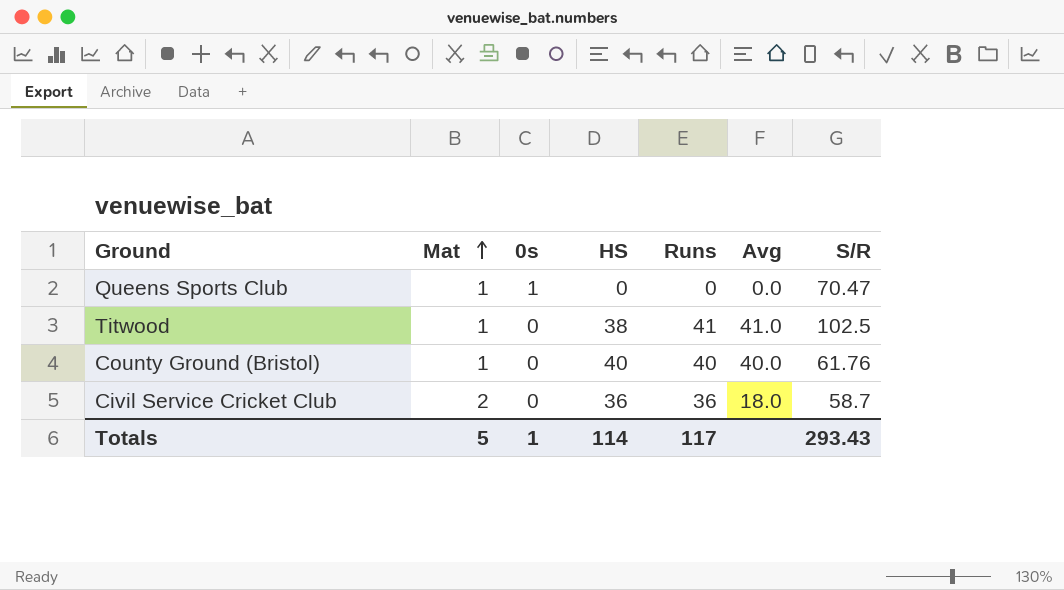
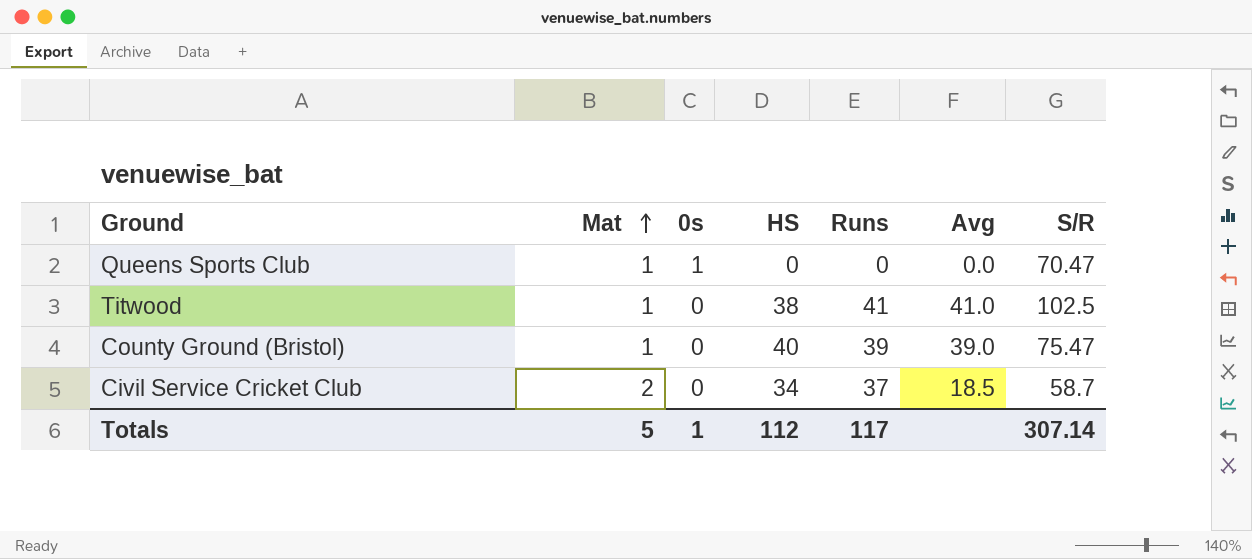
County Ground (Bristol) | Runs: 40 -> 39
County Ground (Bristol) | Avg: 40.0 -> 39.0
County Ground (Bristol) | S/R: 61.76 -> 75.47
Civil Service Cricket Club | HS: 36 -> 34
Civil Service Cricket Club | Runs: 36 -> 37
Civil Service Cricket Club | Avg: 18.0 -> 18.5
Totals | HS: 114 -> 112
Totals | S/R: 293.43 -> 307.14

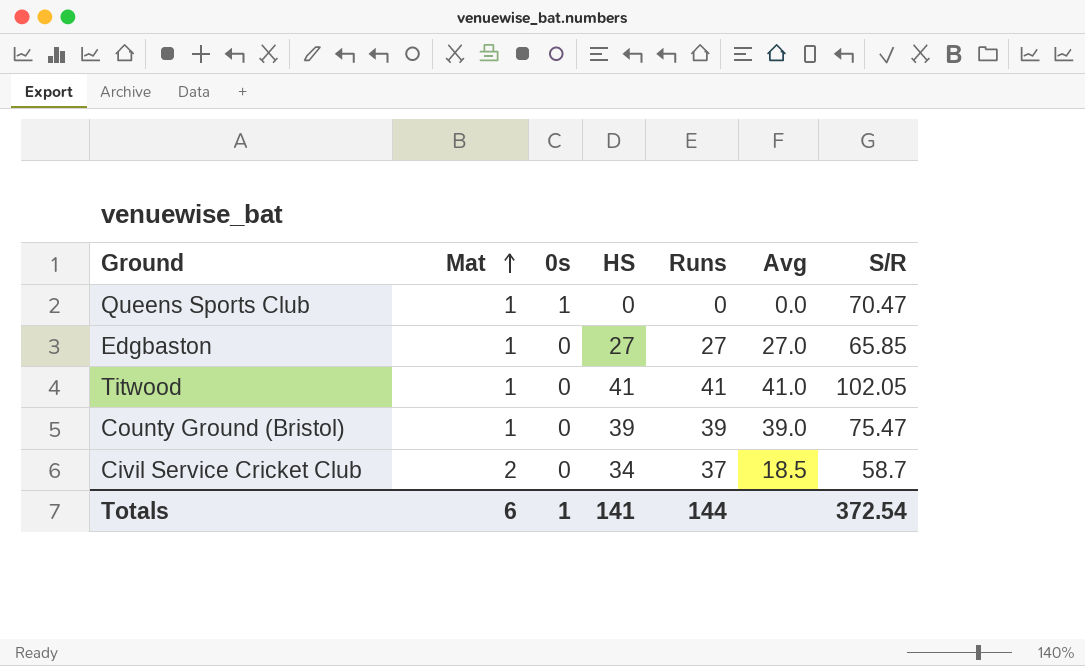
row Edgbaston: none -> 1 | 0 | 27 | 27 | 27.0 | 65.85
Titwood | HS: 38 -> 41
Titwood | S/R: 102.5 -> 102.05
County Ground (Bristol) | HS: 40 -> 39
Totals | Mat: 5 -> 6
Totals | HS: 112 -> 141
Totals | Runs: 117 -> 144
Totals | S/R: 307.14 -> 372.54

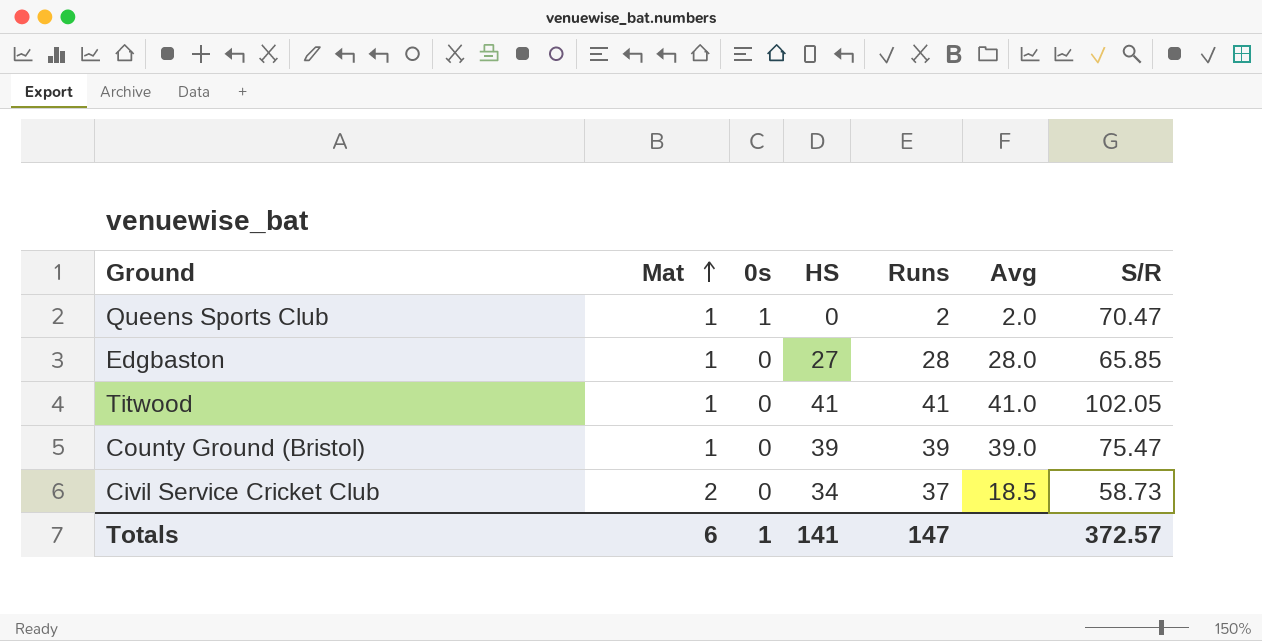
Queens Sports Club | Runs: 0 -> 2
Queens Sports Club | Avg: 0.0 -> 2.0
Edgbaston | Runs: 27 -> 28
Edgbaston | Avg: 27.0 -> 28.0
Civil Service Cricket Club | S/R: 58.7 -> 58.73
Totals | Runs: 144 -> 147
Totals | S/R: 372.54 -> 372.57

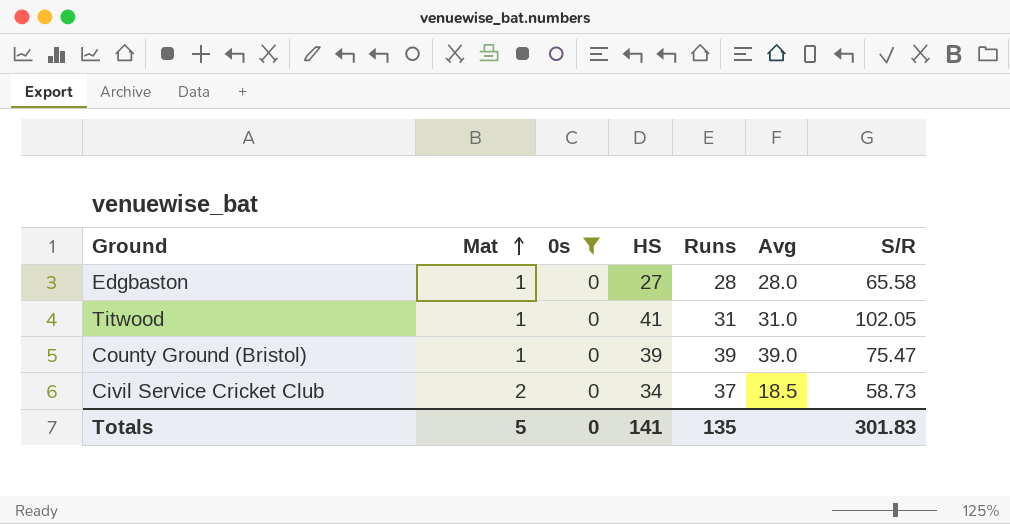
filter: none -> 0s = 0
Edgbaston | S/R: 65.85 -> 65.58
Titwood | Runs: 41 -> 31
Titwood | Avg: 41.0 -> 31.0
Totals | Mat: 6 -> 5
Totals | 0s: 1 -> 0
Totals | Runs: 147 -> 135
Totals | S/R: 372.57 -> 301.83

